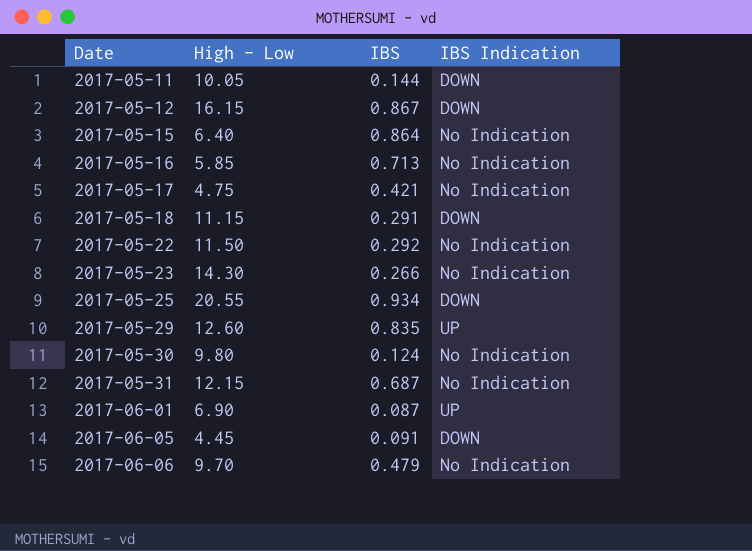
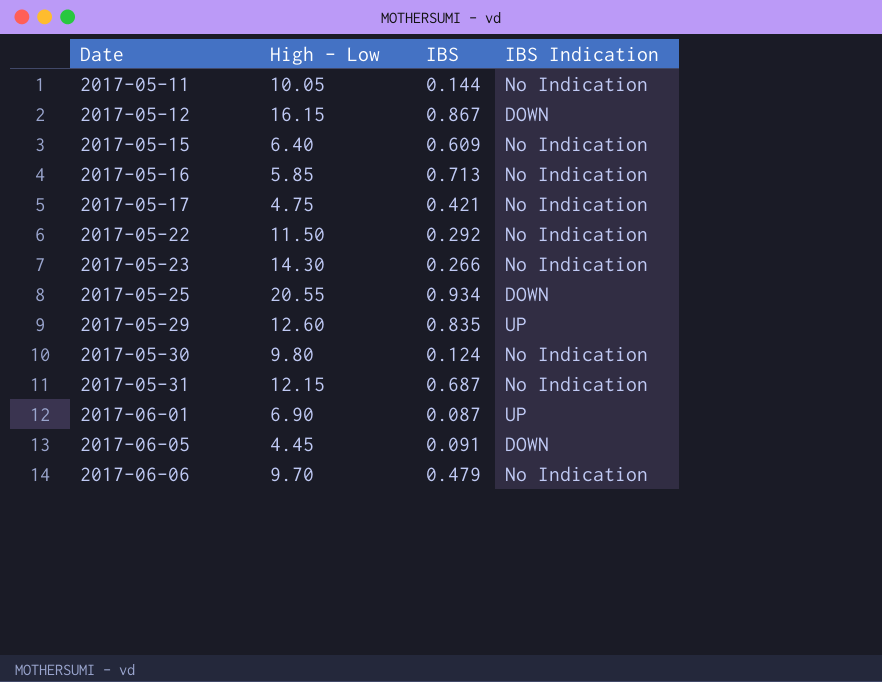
row 2017-05-18: 11.15 | 0.291 | DOWN -> none
2017-05-11 | IBS Indication: DOWN -> No Indication
2017-05-15 | IBS: 0.864 -> 0.609

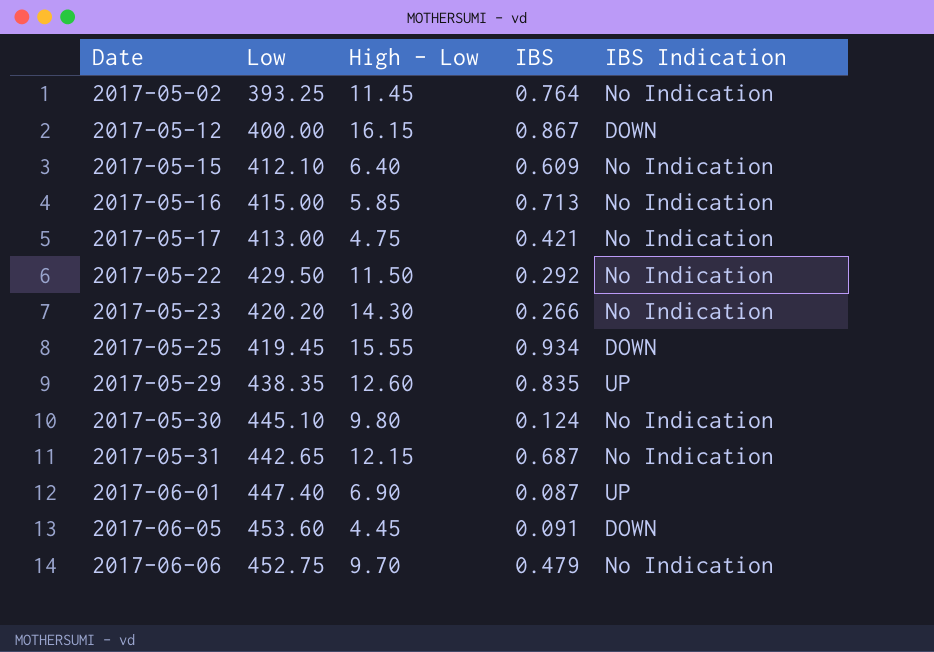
column Low | position: none -> 2
row 2017-05-11: 10.05 | 0.144 | No Indication -> none
row 2017-05-02: none -> 393.25 | 11.45 | 0.764 | No Indication
2017-05-25 | High - Low: 20.55 -> 15.55

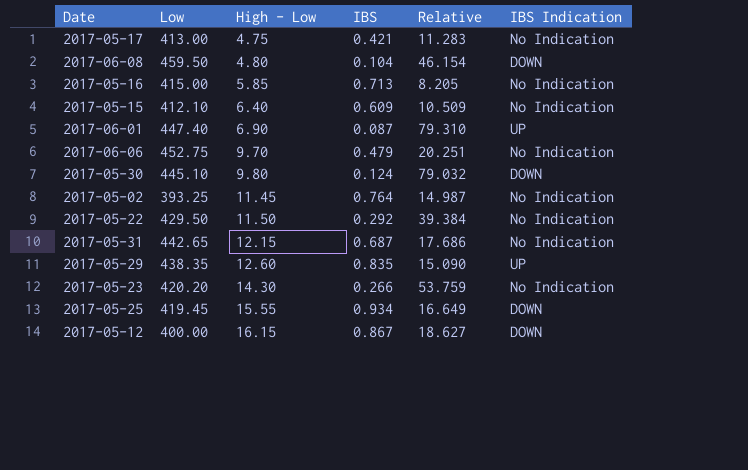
row order: Date ascending -> High - Low ascending
column Relative | formula: none -> [High - Low] / [IBS]
row 2017-06-05: 453.60 | 4.45 | 0.091 | DOWN -> none
row 2017-06-08: none -> 459.50 | 4.80 | 0.104 | 46.154 | DOWN
2017-05-30 | IBS Indication: No Indication -> DOWN

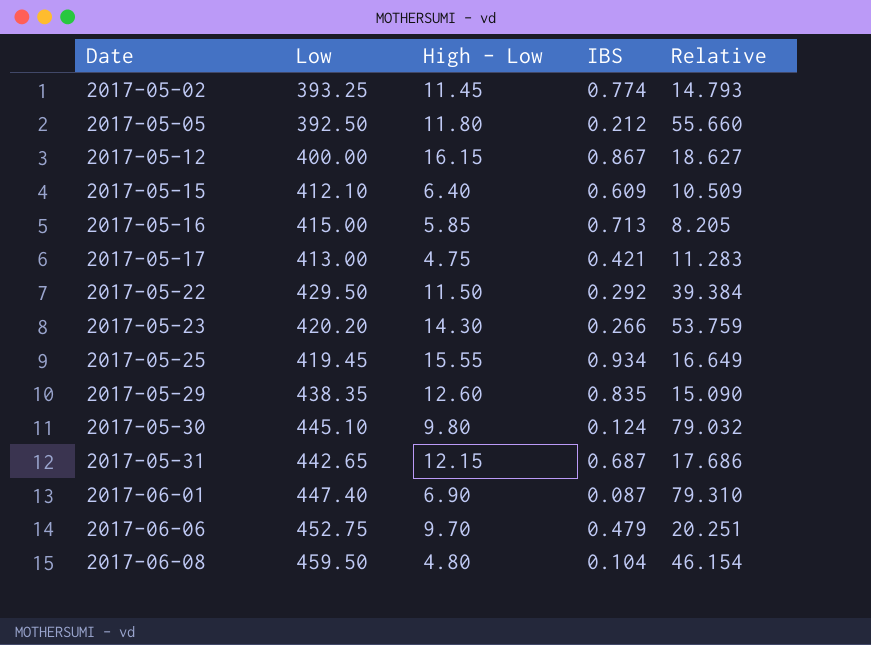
row order: High - Low ascending -> Date ascending
column IBS Indication | position: 6 -> none
2017-05-02 | IBS: 0.764 -> 0.774
2017-05-02 | Relative: 14.987 -> 14.793
row 2017-05-05: none -> 392.50 | 11.80 | 0.212 | 55.660

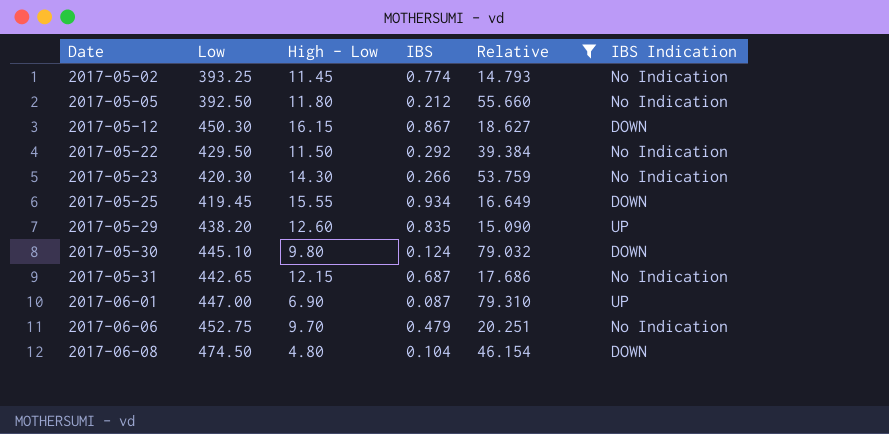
filter: none -> Relative >= 14.793
column IBS Indication | position: none -> 6
2017-05-12 | Low: 400.00 -> 450.30
2017-05-23 | Low: 420.20 -> 420.30
2017-05-29 | Low: 438.35 -> 438.20
2017-06-01 | Low: 447.40 -> 447.00
2017-06-08 | Low: 459.50 -> 474.50

